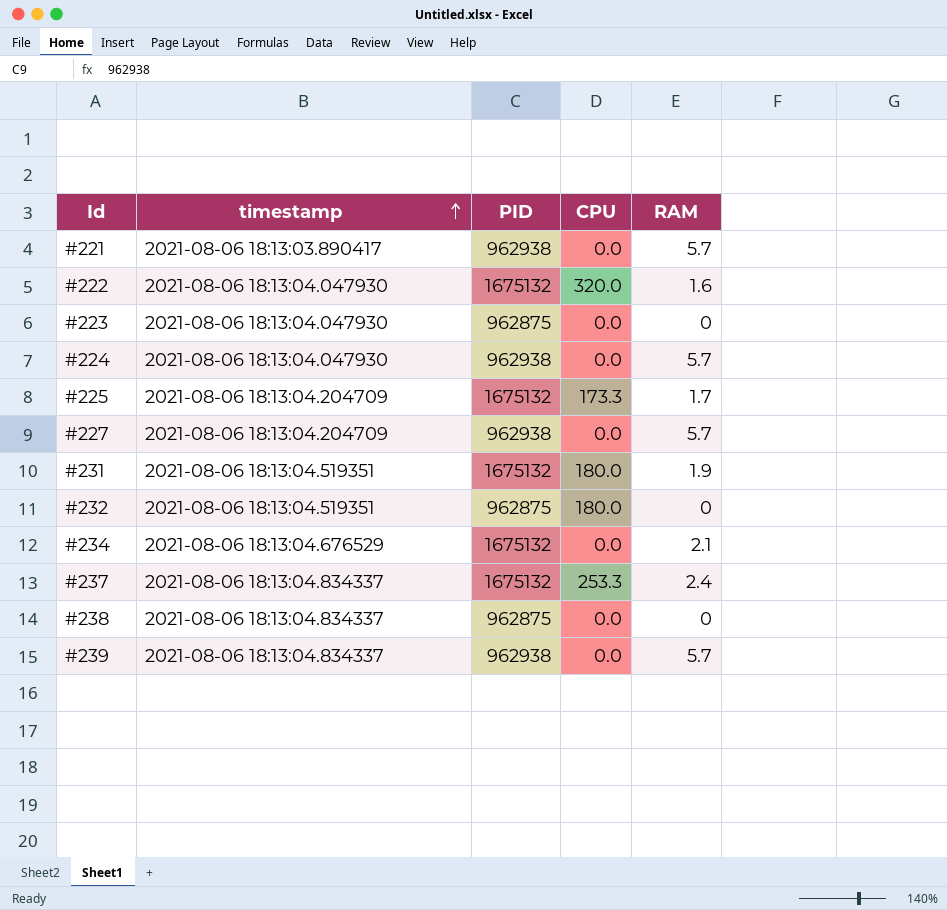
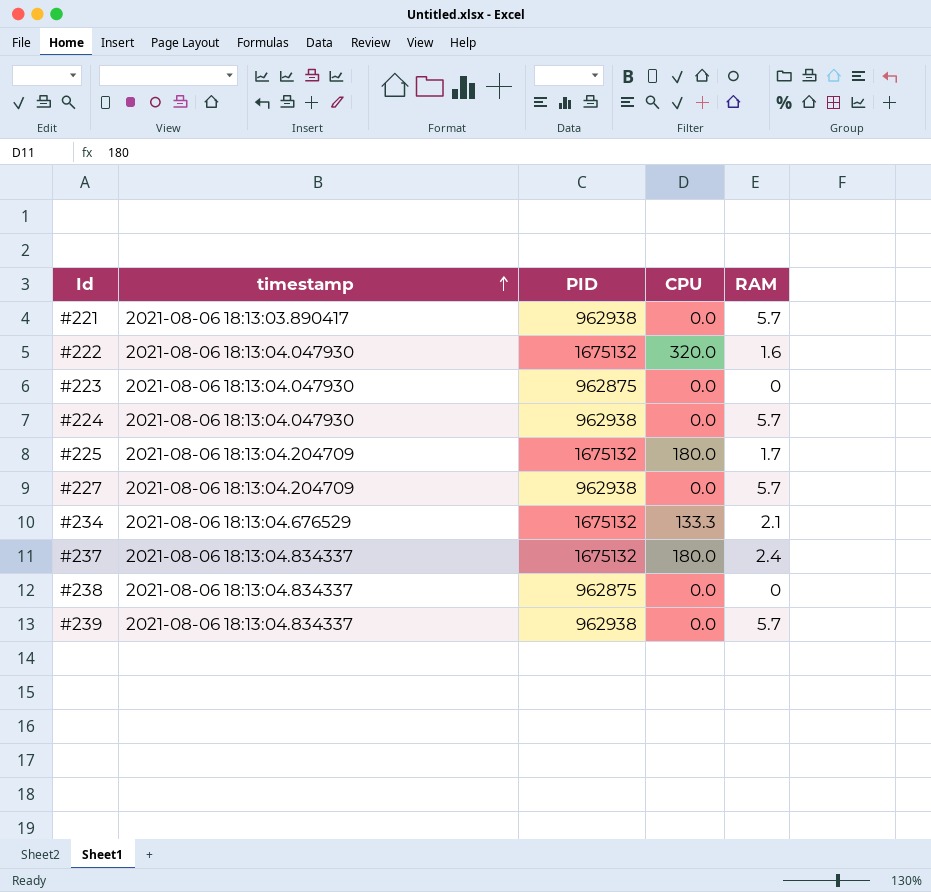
row #231: 2021-08-06 18:13:04.519351 | 1675132 | 180.0 | 1.9 -> none
row #232: 2021-08-06 18:13:04.519351 | 962875 | 180.0 | 0 -> none
#225 | CPU: 173.3 -> 180.0
#234 | CPU: 0.0 -> 133.3
#237 | CPU: 253.3 -> 180.0

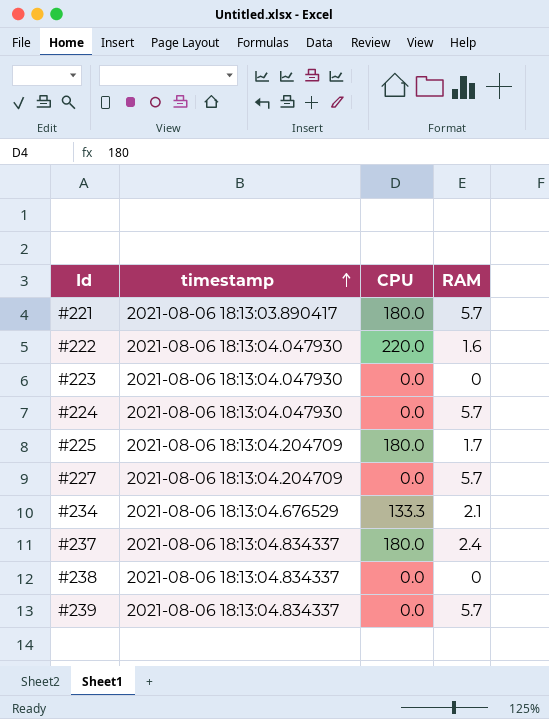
column PID | position: 3 -> none
#221 | CPU: 0.0 -> 180.0
#222 | CPU: 320.0 -> 220.0

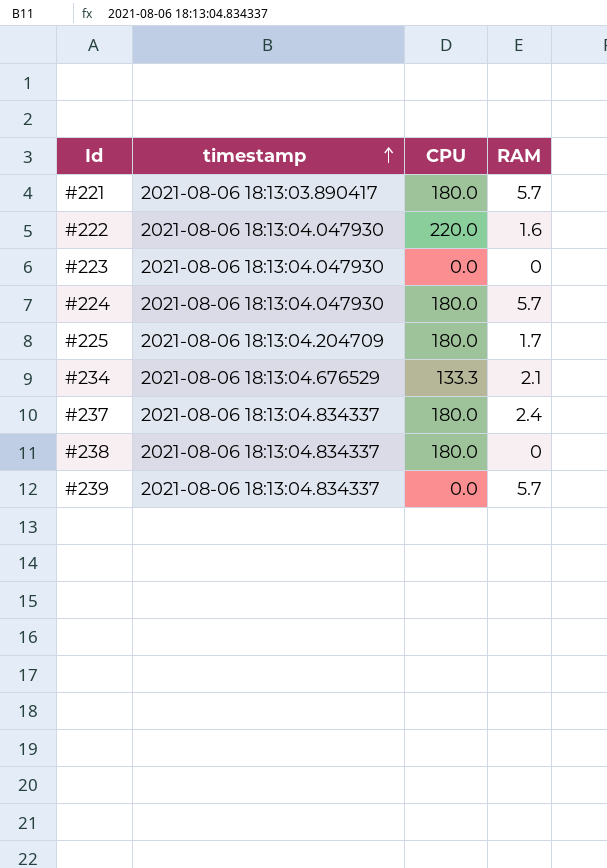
row #227: 2021-08-06 18:13:04.204709 | 0.0 | 5.7 -> none
#224 | CPU: 0.0 -> 180.0
#238 | CPU: 0.0 -> 180.0

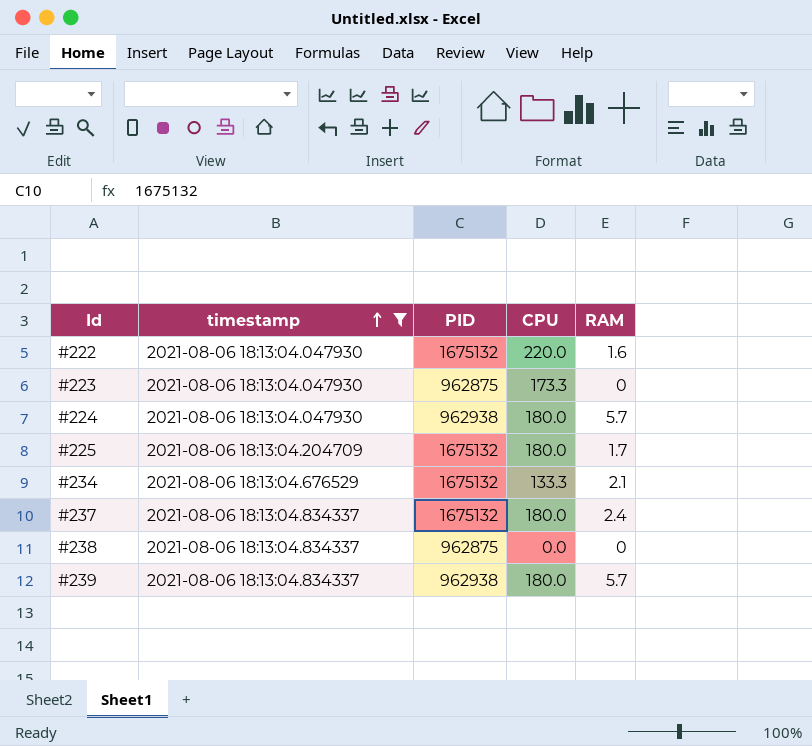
filter: none -> timestamp != 2021-08-06 18:13:03.890417
column PID | position: none -> 3
#223 | CPU: 0.0 -> 173.3
#238 | CPU: 180.0 -> 0.0
#239 | CPU: 0.0 -> 180.0

